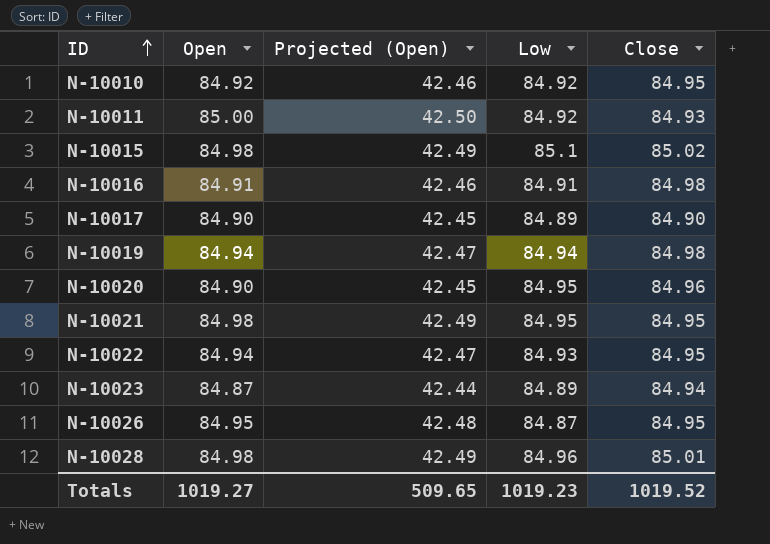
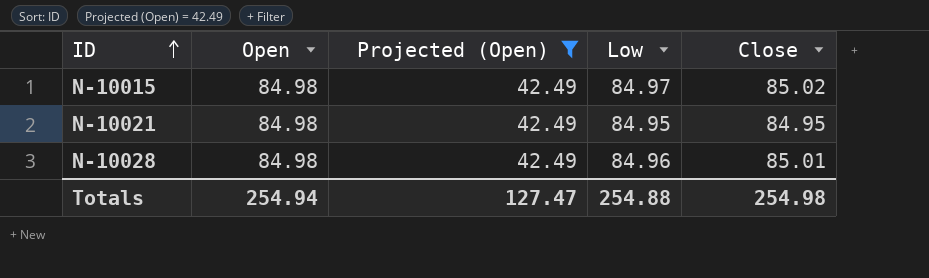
filter: none -> Projected (Open) = 42.49
N-10015 | Low: 85.1 -> 84.97
Totals | Open: 1019.27 -> 254.94
Totals | Projected (Open): 509.65 -> 127.47
Totals | Low: 1019.23 -> 254.88
Totals | Close: 1019.52 -> 254.98

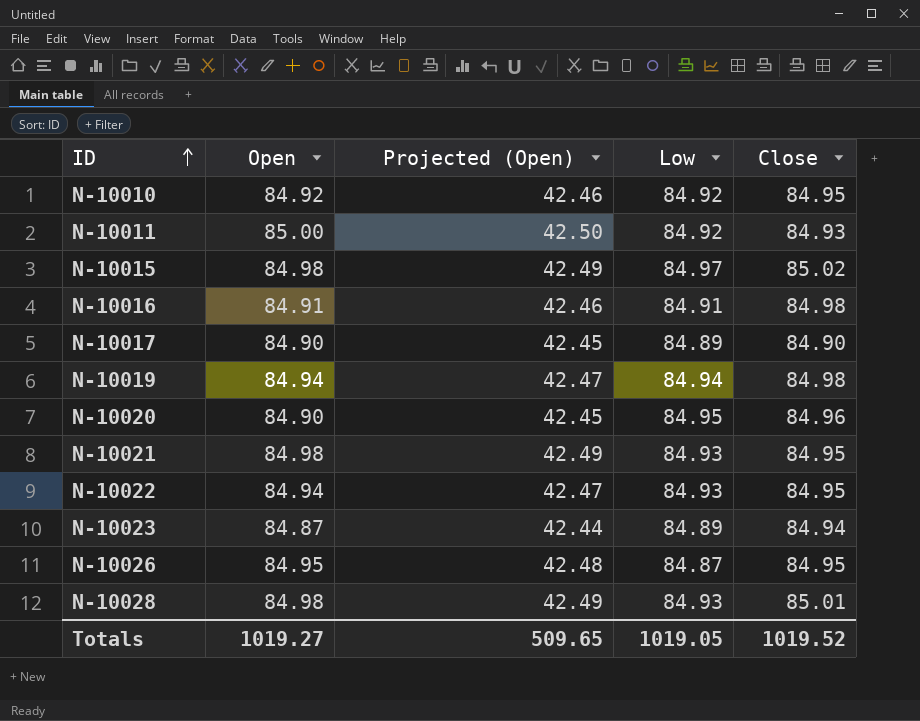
filter: Projected (Open) = 42.49 -> none
N-10021 | Low: 84.95 -> 84.93
N-10028 | Low: 84.96 -> 84.93
Totals | Open: 254.94 -> 1019.27
Totals | Projected (Open): 127.47 -> 509.65
Totals | Low: 254.88 -> 1019.05
Totals | Close: 254.98 -> 1019.52

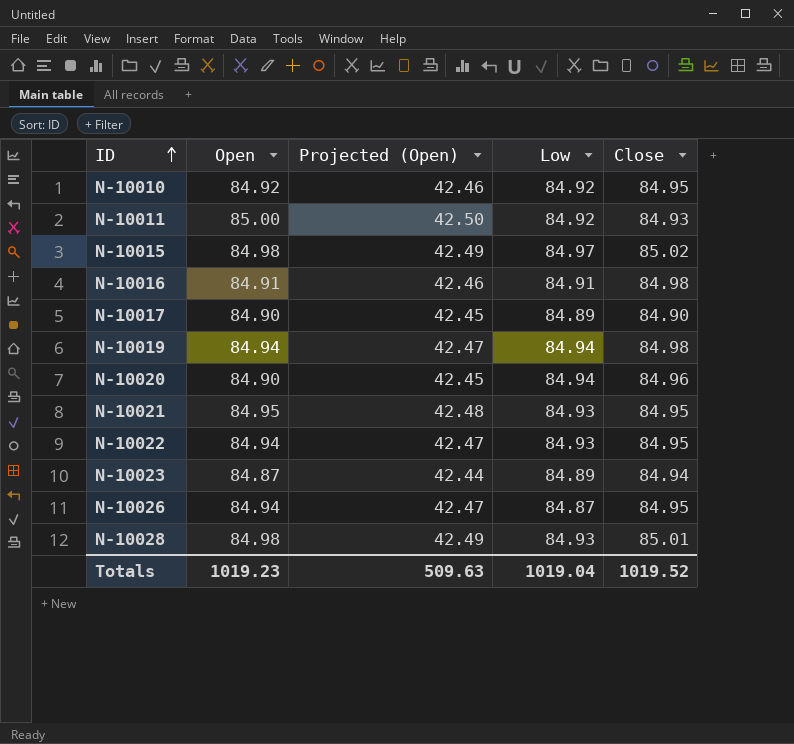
N-10020 | Low: 84.95 -> 84.94
N-10021 | Open: 84.98 -> 84.95
N-10021 | Projected (Open): 42.49 -> 42.48
N-10026 | Open: 84.95 -> 84.94
N-10026 | Projected (Open): 42.48 -> 42.47
Totals | Open: 1019.27 -> 1019.23
Totals | Projected (Open): 509.65 -> 509.63
Totals | Low: 1019.05 -> 1019.04

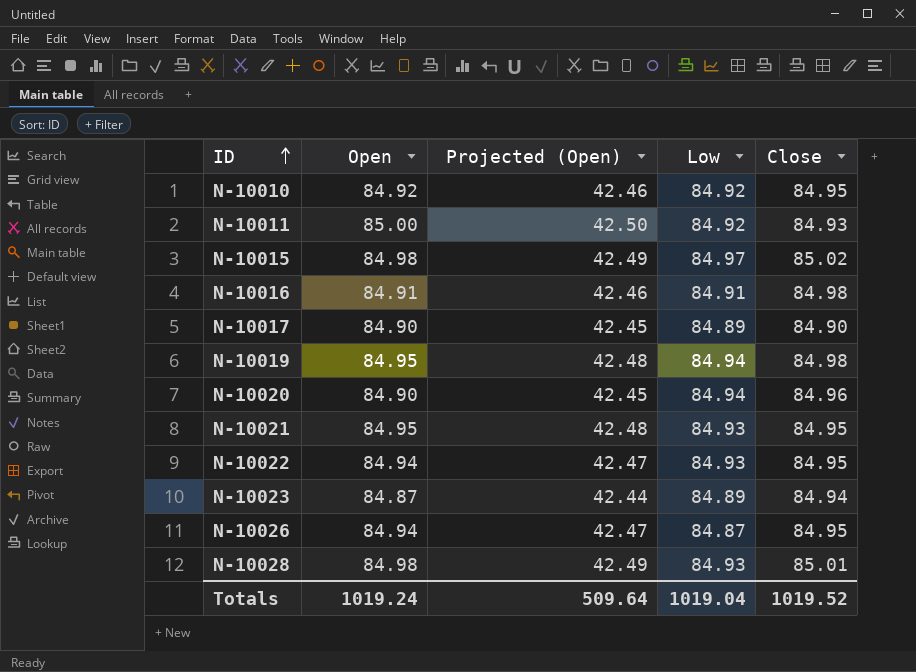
N-10019 | Open: 84.94 -> 84.95
N-10019 | Projected (Open): 42.47 -> 42.48
Totals | Open: 1019.23 -> 1019.24
Totals | Projected (Open): 509.63 -> 509.64

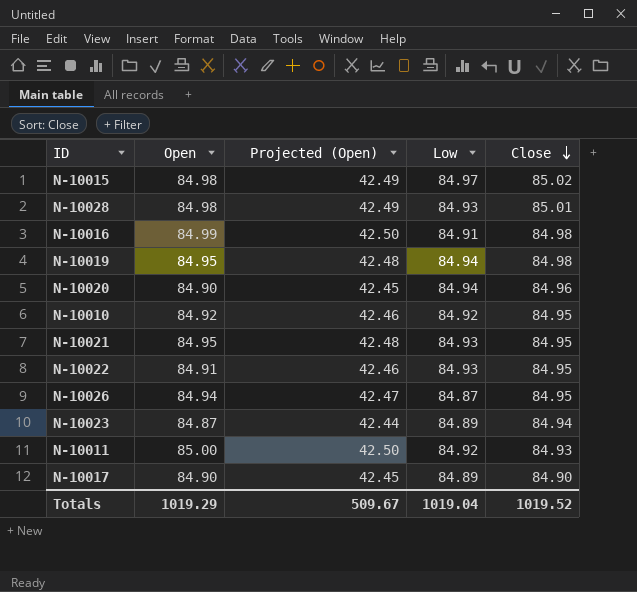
row order: ID ascending -> Close descending
N-10016 | Open: 84.91 -> 84.99
N-10016 | Projected (Open): 42.46 -> 42.50
N-10022 | Open: 84.94 -> 84.91
N-10022 | Projected (Open): 42.47 -> 42.46
Totals | Open: 1019.24 -> 1019.29
Totals | Projected (Open): 509.64 -> 509.67

